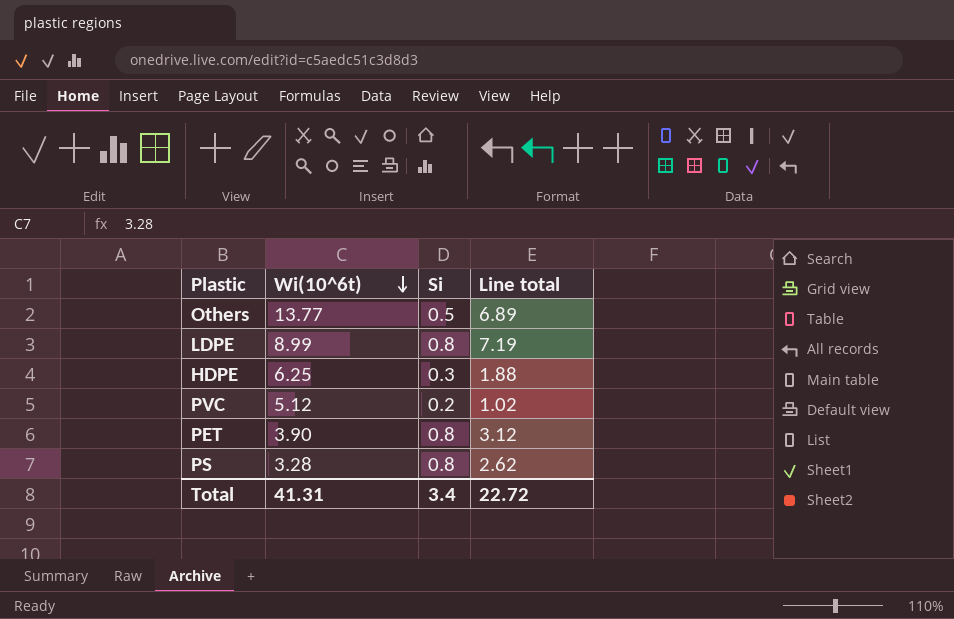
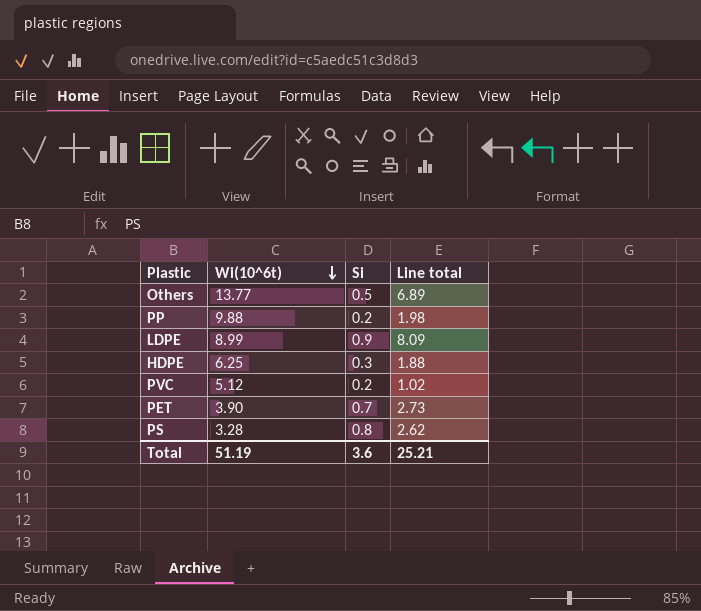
row PP: none -> 9.88 | 0.2 | 1.98
LDPE | Si: 0.8 -> 0.9
LDPE | Line total: 7.19 -> 8.09
PET | Si: 0.8 -> 0.7
PET | Line total: 3.12 -> 2.73
Total | Wi(10^6t): 41.31 -> 51.19
Total | Si: 3.4 -> 3.6
Total | Line total: 22.72 -> 25.21

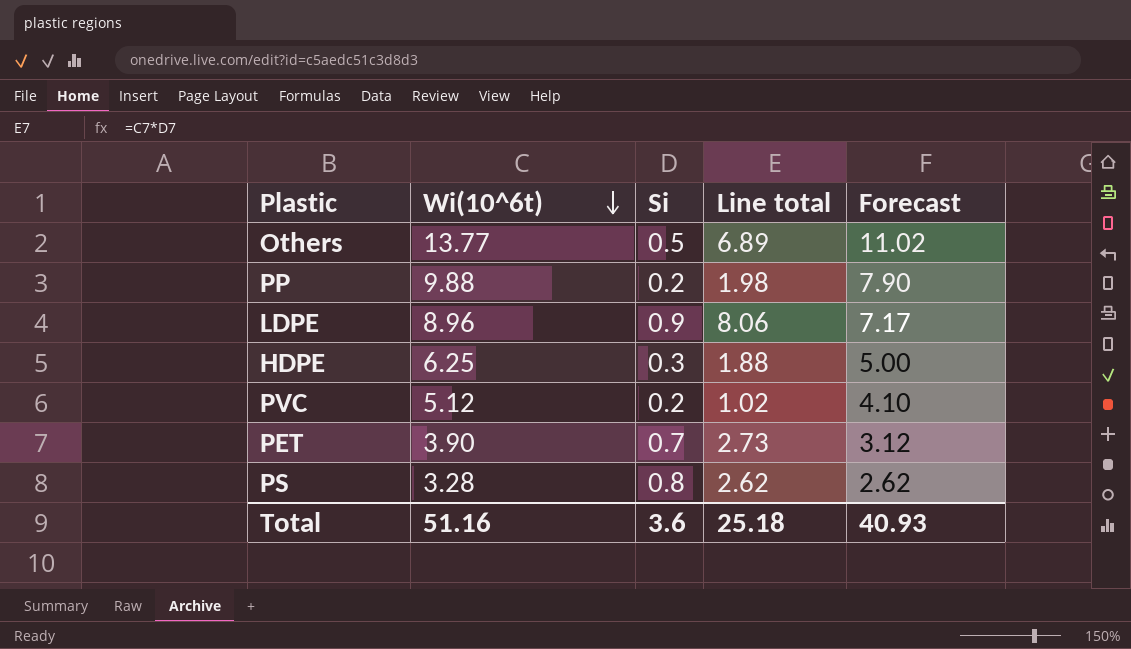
column Forecast | formula: none -> [Wi(10^6t)] * 0.8
LDPE | Wi(10^6t): 8.99 -> 8.96
LDPE | Line total: 8.09 -> 8.06
Total | Wi(10^6t): 51.19 -> 51.16
Total | Line total: 25.21 -> 25.18

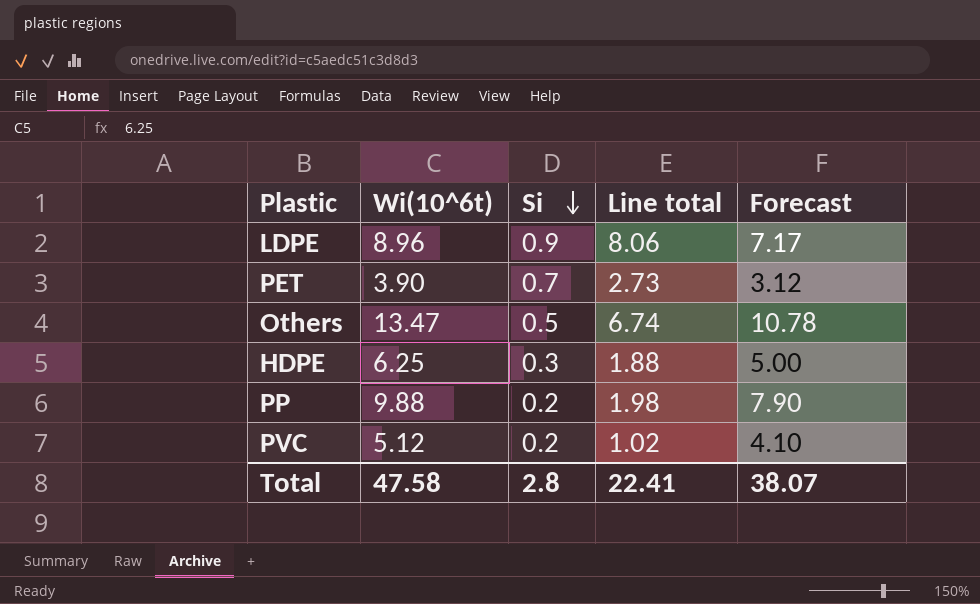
row order: Wi(10^6t) descending -> Si descending
row PS: 3.28 | 0.8 | 2.62 | 2.62 -> none
Others | Wi(10^6t): 13.77 -> 13.47
Others | Line total: 6.89 -> 6.74
Others | Forecast: 11.02 -> 10.78
Total | Wi(10^6t): 51.16 -> 47.58
Total | Si: 3.6 -> 2.8
Total | Line total: 25.18 -> 22.41
Total | Forecast: 40.93 -> 38.07

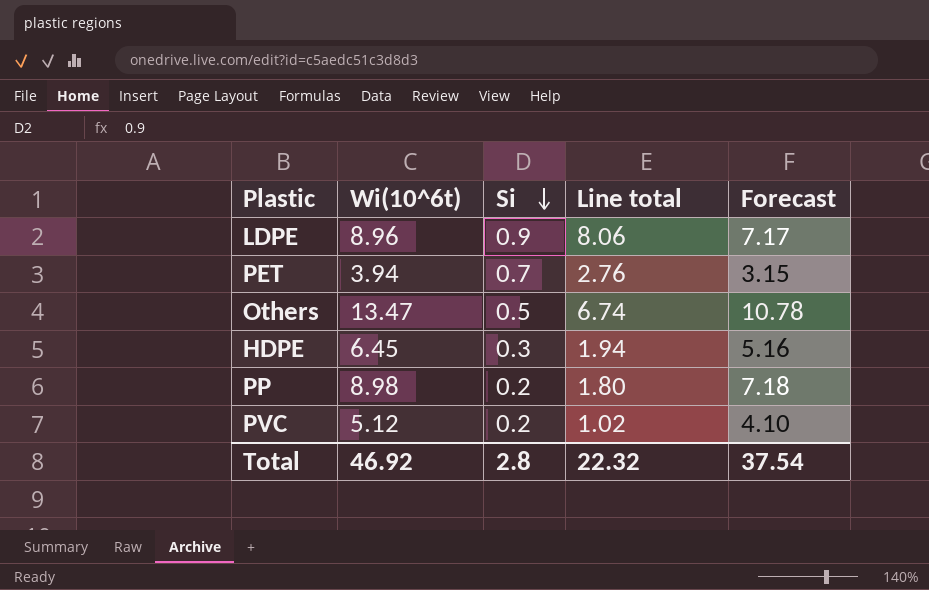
PET | Wi(10^6t): 3.90 -> 3.94
PET | Line total: 2.73 -> 2.76
PET | Forecast: 3.12 -> 3.15
HDPE | Wi(10^6t): 6.25 -> 6.45
HDPE | Line total: 1.88 -> 1.94
HDPE | Forecast: 5.00 -> 5.16
PP | Wi(10^6t): 9.88 -> 8.98
PP | Line total: 1.98 -> 1.80
PP | Forecast: 7.90 -> 7.18
Total | Wi(10^6t): 47.58 -> 46.92
Total | Line total: 22.41 -> 22.32
Total | Forecast: 38.07 -> 37.54

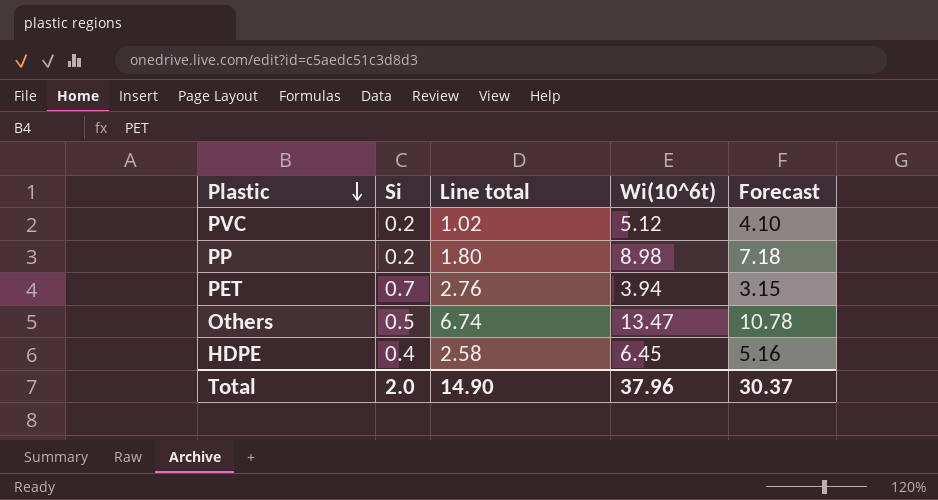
row order: Si descending -> Plastic descending
column Wi(10^6t) | position: 2 -> 4
row LDPE: 8.96 | 0.9 | 8.06 | 7.17 -> none
HDPE | Si: 0.3 -> 0.4
HDPE | Line total: 1.94 -> 2.58
Total | Si: 2.8 -> 2.0
Total | Line total: 22.32 -> 14.90
Total | Wi(10^6t): 46.92 -> 37.96
Total | Forecast: 37.54 -> 30.37

